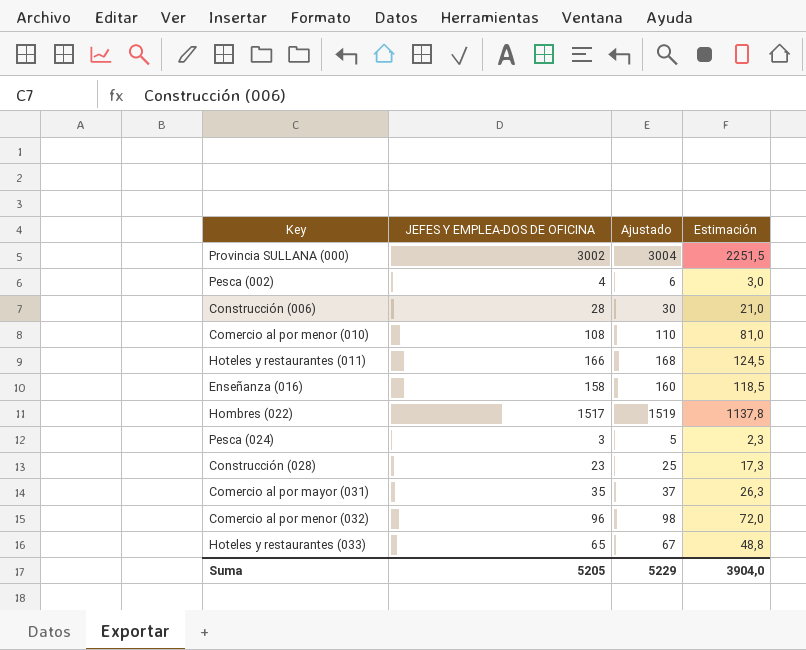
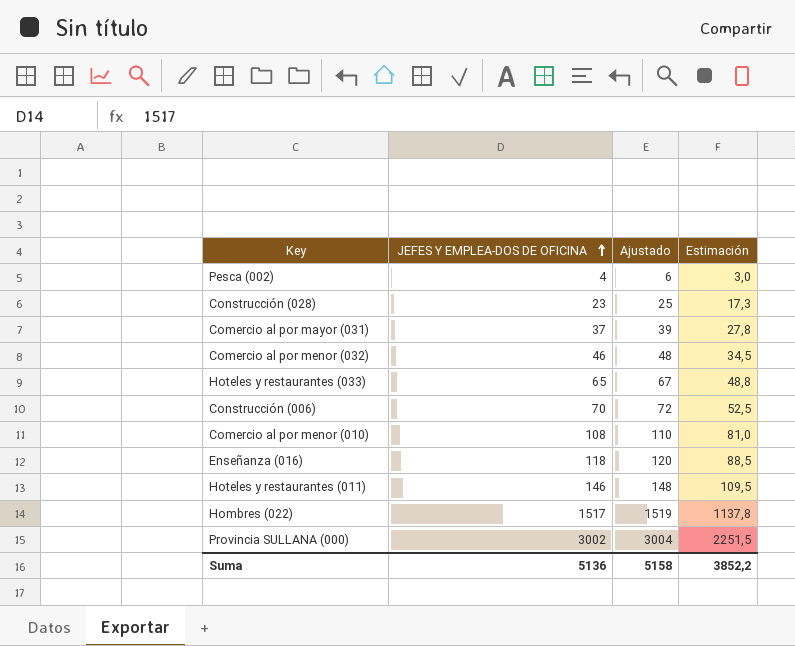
row order: none -> JEFES Y EMPLEA-DOS DE OFICINA ascending
row Pesca (024): 3 | 5 | 2,3 -> none
Comercio al por mayor (031) | JEFES Y EMPLEA-DOS DE OFICINA: 35 -> 37
Comercio al por mayor (031) | Ajustado: 37 -> 39
Comercio al por mayor (031) | Estimación: 26,3 -> 27,8
Comercio al por menor (032) | JEFES Y EMPLEA-DOS DE OFICINA: 96 -> 46
Comercio al por menor (032) | Ajustado: 98 -> 48
Comercio al por menor (032) | Estimación: 72,0 -> 34,5
Construcción (006) | JEFES Y EMPLEA-DOS DE OFICINA: 28 -> 70
Construcción (006) | Ajustado: 30 -> 72
Construcción (006) | Estimación: 21,0 -> 52,5
Enseñanza (016) | JEFES Y EMPLEA-DOS DE OFICINA: 158 -> 118
Enseñanza (016) | Ajustado: 160 -> 120
Enseñanza (016) | Estimación: 118,5 -> 88,5
Hoteles y restaurantes (011) | JEFES Y EMPLEA-DOS DE OFICINA: 166 -> 146
Hoteles y restaurantes (011) | Ajustado: 168 -> 148
Hoteles y restaurantes (011) | Estimación: 124,5 -> 109,5
Suma | JEFES Y EMPLEA-DOS DE OFICINA: 5205 -> 5136
Suma | Ajustado: 5229 -> 5158
Suma | Estimación: 3904,0 -> 3852,2

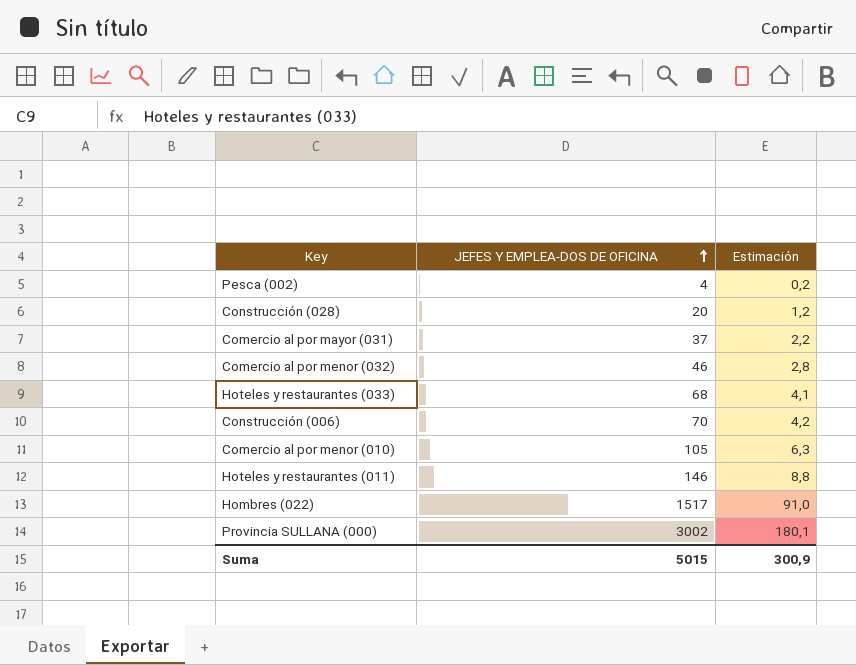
column Ajustado | formula: [JEFES Y EMPLEA-DOS DE OFICINA] + 2 -> none
column Estimación | formula: [JEFES Y EMPLEA-DOS DE OFICINA] * 0,75 -> [JEFES Y EMPLEA-DOS DE OFICINA] * 0,06
row Enseñanza (016): 118 | 120 | 88,5 -> none
Construcción (028) | JEFES Y EMPLEA-DOS DE OFICINA: 23 -> 20
Hoteles y restaurantes (033) | JEFES Y EMPLEA-DOS DE OFICINA: 65 -> 68
Comercio al por menor (010) | JEFES Y EMPLEA-DOS DE OFICINA: 108 -> 105
Suma | JEFES Y EMPLEA-DOS DE OFICINA: 5136 -> 5015
Suma | Estimación: 3852,2 -> 300,9

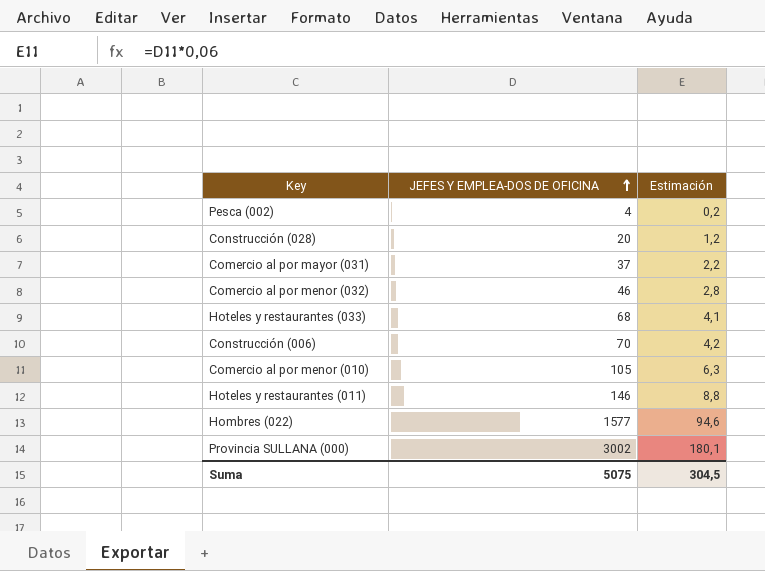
Hombres (022) | JEFES Y EMPLEA-DOS DE OFICINA: 1517 -> 1577
Hombres (022) | Estimación: 91,0 -> 94,6
Suma | JEFES Y EMPLEA-DOS DE OFICINA: 5015 -> 5075
Suma | Estimación: 300,9 -> 304,5

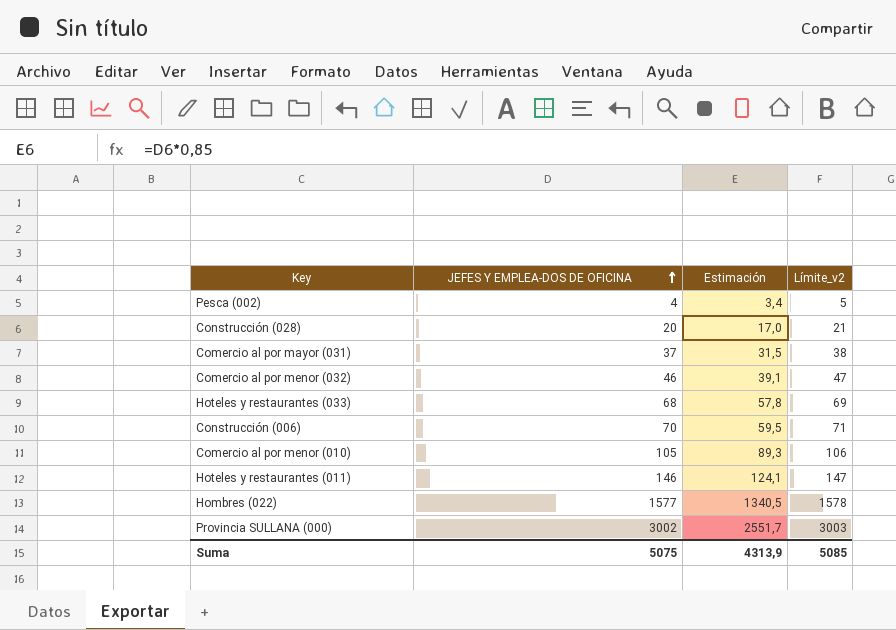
column Estimación | formula: [JEFES Y EMPLEA-DOS DE OFICINA] * 0,06 -> [JEFES Y EMPLEA-DOS DE OFICINA] * 0,85
column Límite_v2 | formula: none -> [JEFES Y EMPLEA-DOS DE OFICINA] + 1
Suma | Estimación: 304,5 -> 4313,9

